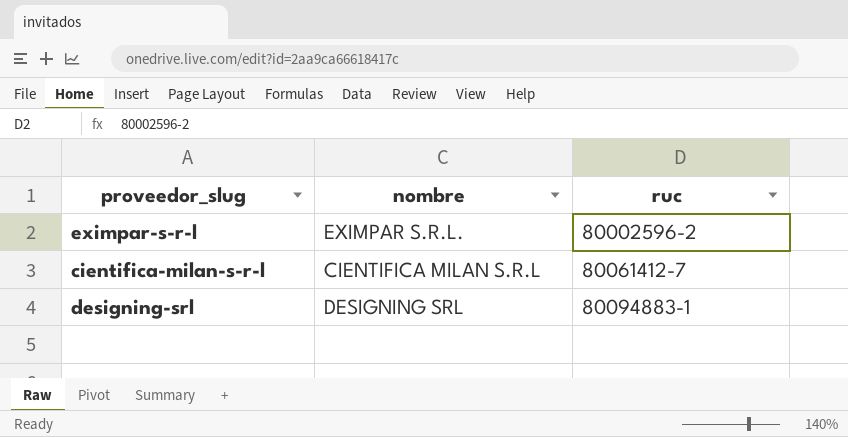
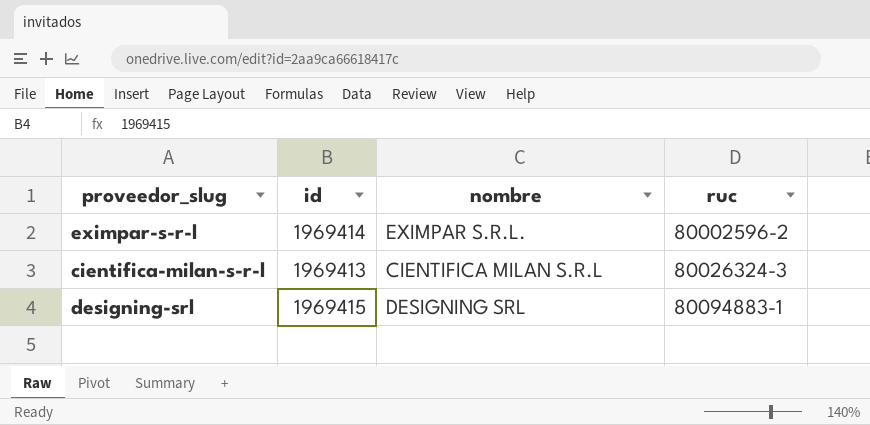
column id | position: none -> 2
cientifica-milan-s-r-l | ruc: 80061412-7 -> 80026324-3

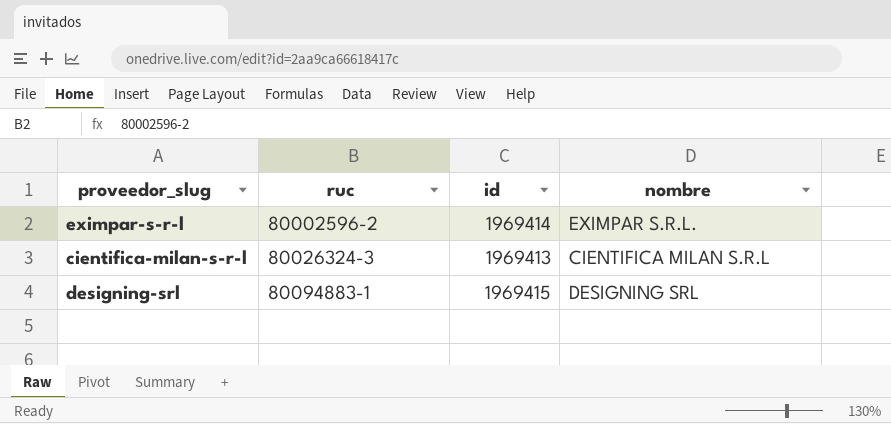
column ruc | position: 4 -> 2

